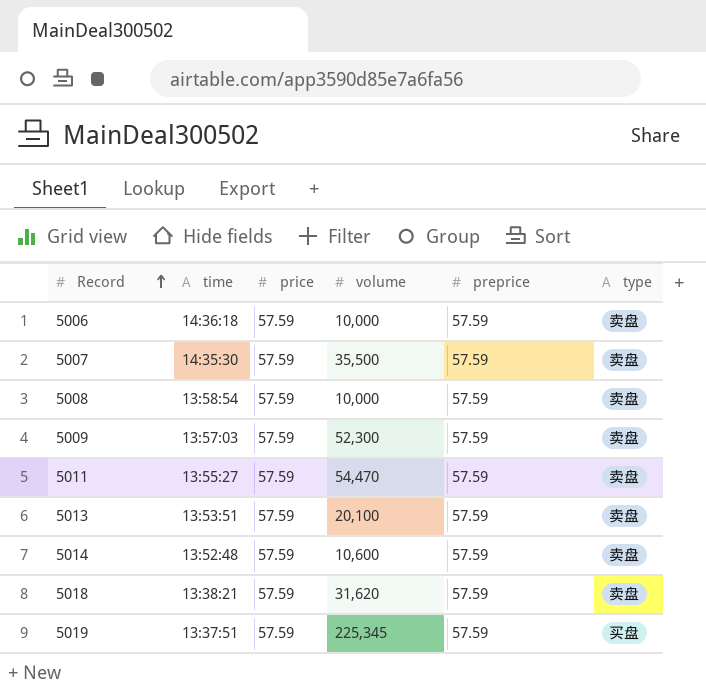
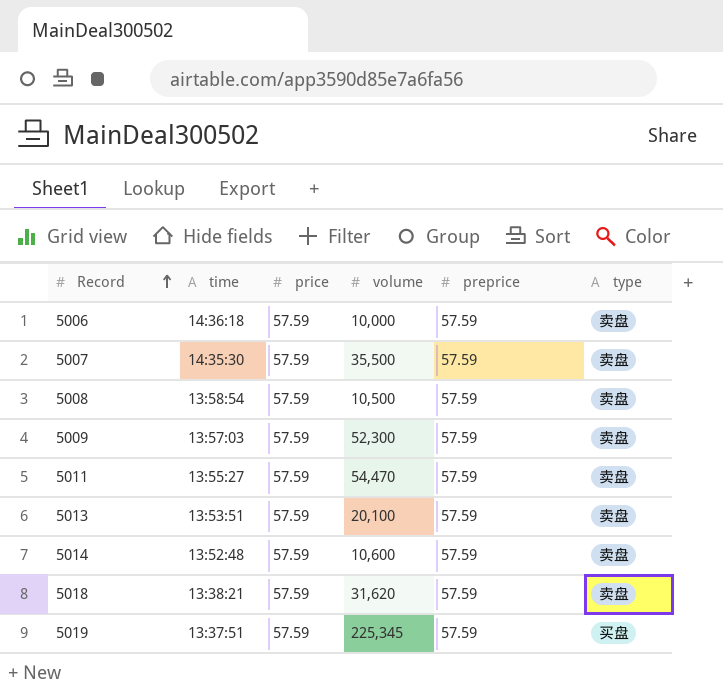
5008 | volume: 10,000 -> 10,500

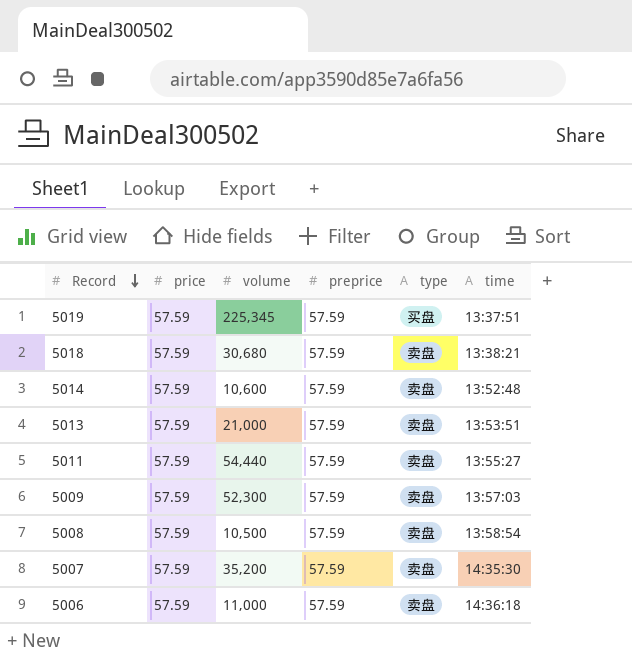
row order: Record ascending -> Record descending
column time | position: 2 -> 6
5018 | volume: 31,620 -> 30,680
5013 | volume: 20,100 -> 21,000
5011 | volume: 54,470 -> 54,440
5007 | volume: 35,500 -> 35,200
5006 | volume: 10,000 -> 11,000

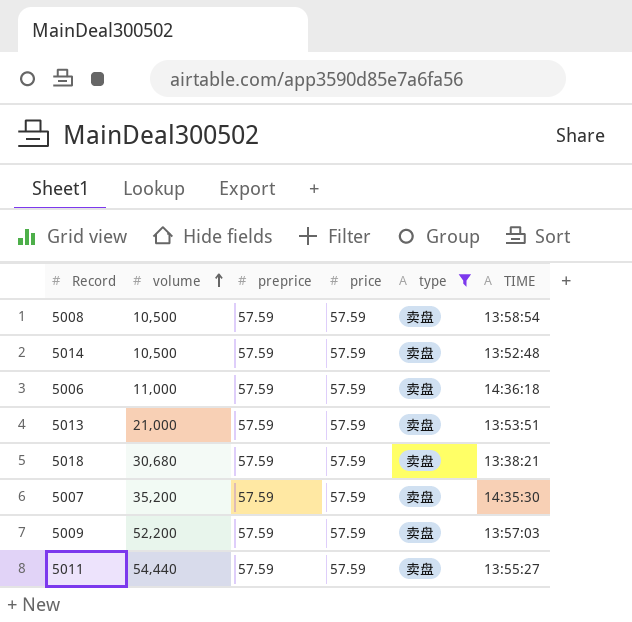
filter: none -> type = 卖盘
row order: Record descending -> volume ascending
column price | position: 2 -> 4
column name: time -> TIME
5014 | volume: 10,600 -> 10,500
5009 | volume: 52,300 -> 52,200

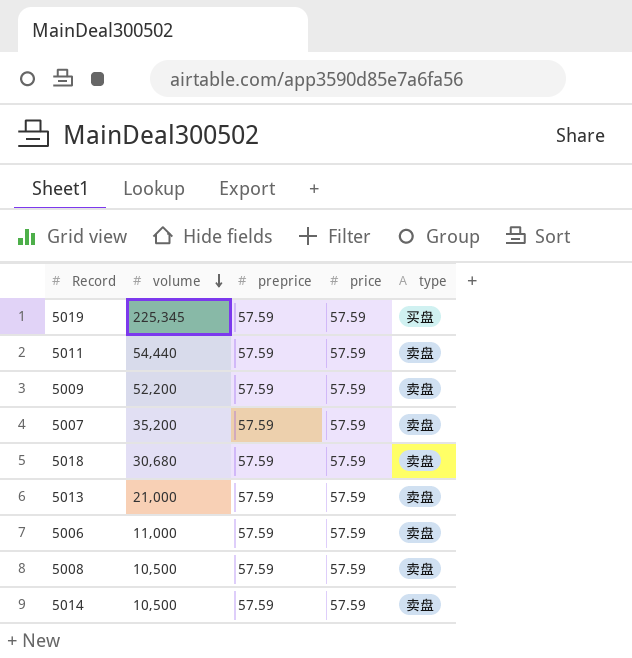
filter: type = 卖盘 -> none
row order: volume ascending -> volume descending
column TIME | position: 6 -> none

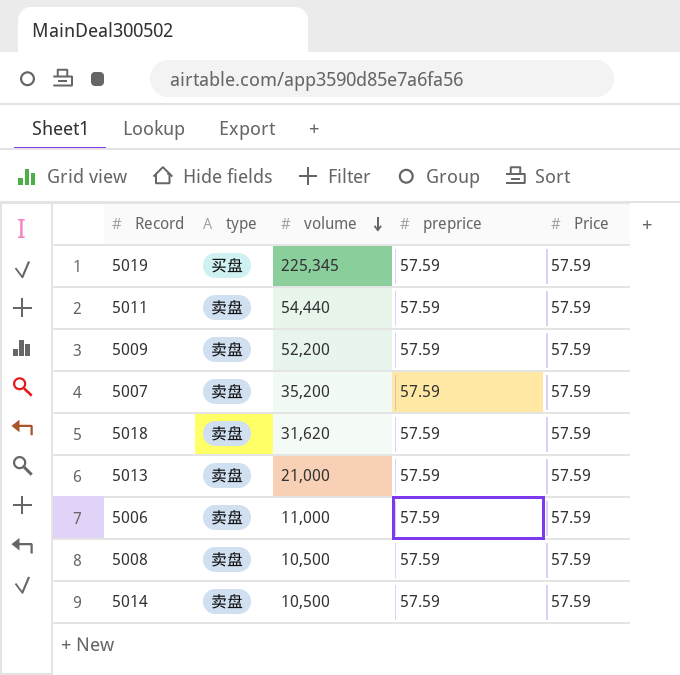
column type | position: 5 -> 2
column name: price -> Price
5018 | volume: 30,680 -> 31,620

